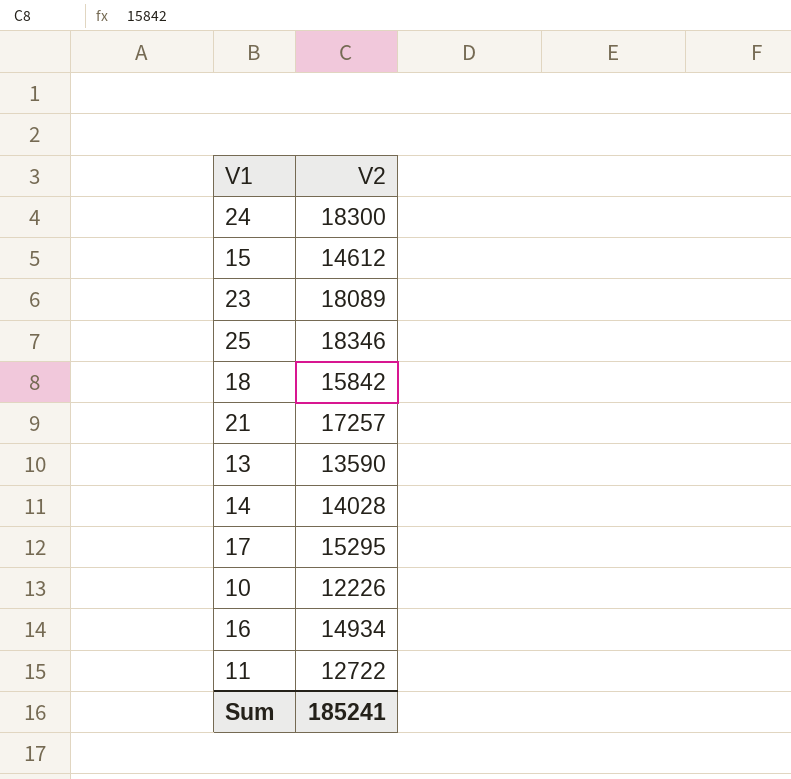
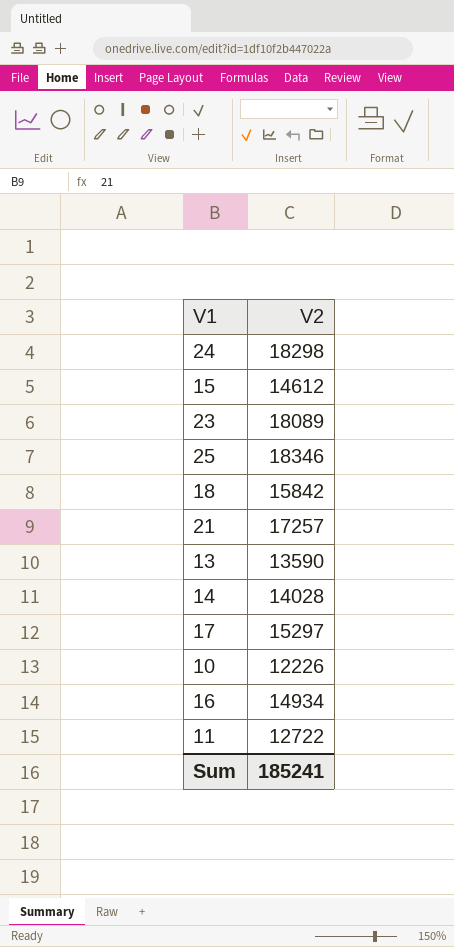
24 | V2: 18300 -> 18298
17 | V2: 15295 -> 15297

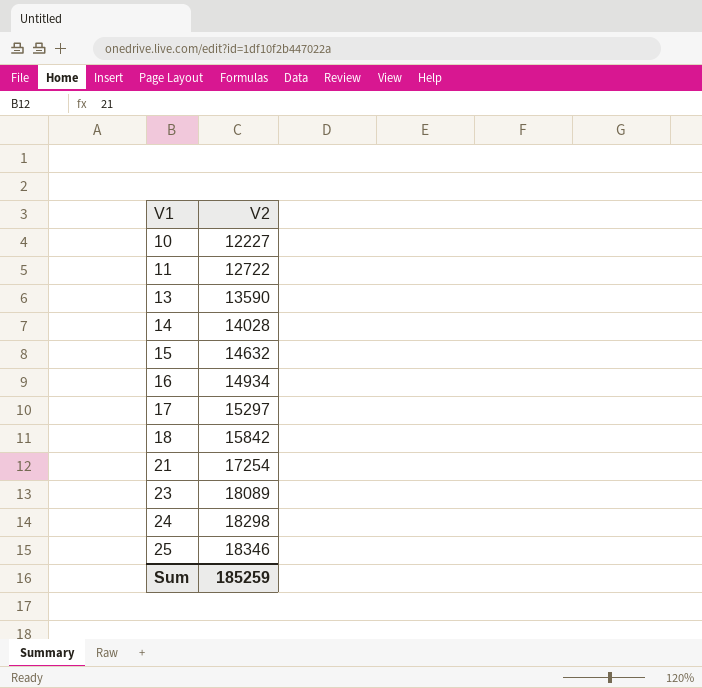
row order: none -> V1 ascending
10 | V2: 12226 -> 12227
15 | V2: 14612 -> 14632
21 | V2: 17257 -> 17254
Sum | V2: 185241 -> 185259

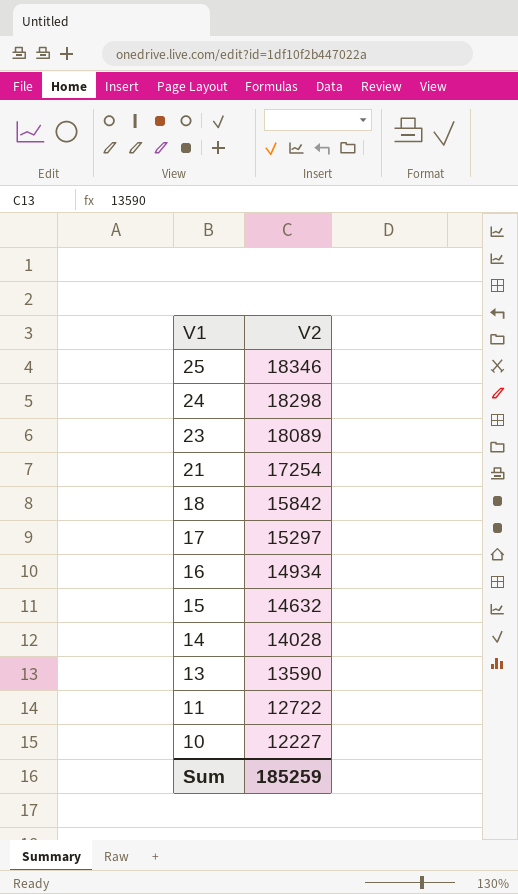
row order: V1 ascending -> V1 descending

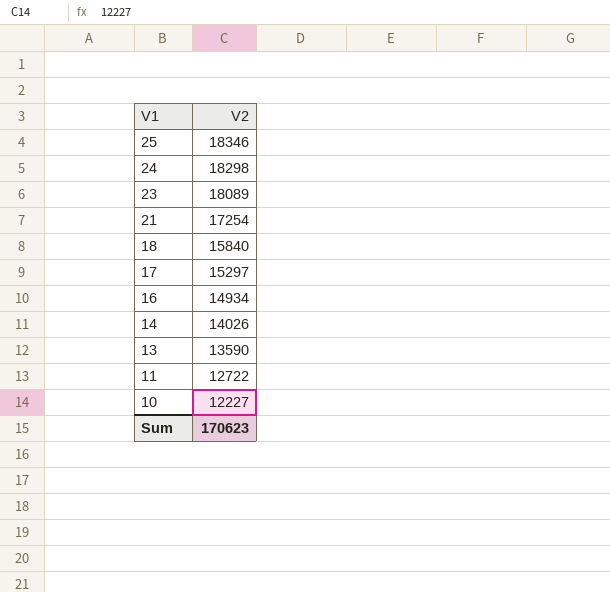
row 15: 14632 -> none
18 | V2: 15842 -> 15840
14 | V2: 14028 -> 14026
Sum | V2: 185259 -> 170623

